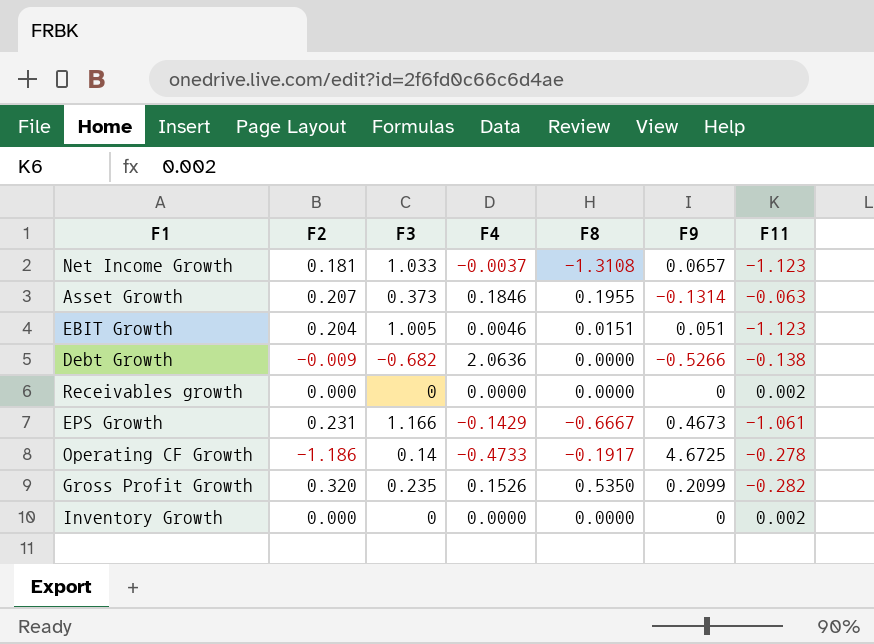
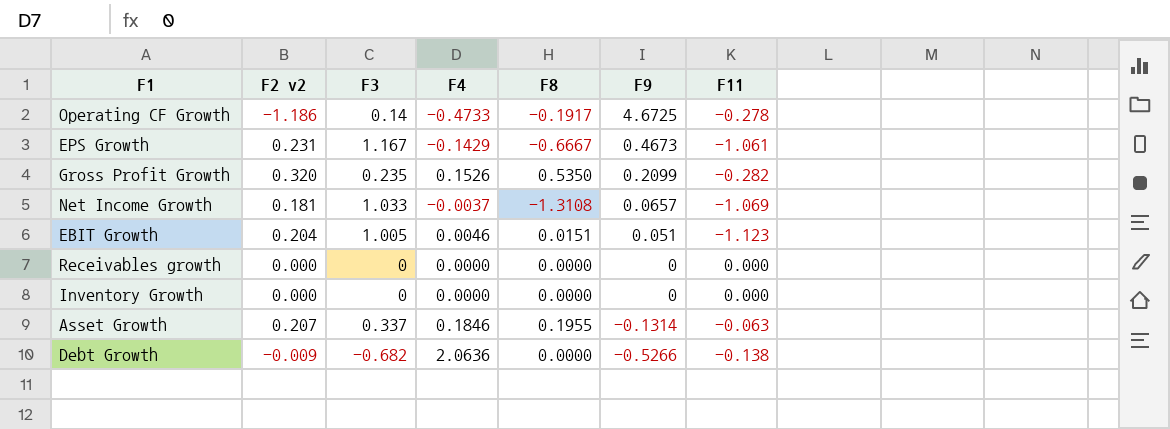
row order: none -> F9 descending
column name: F2 -> F2 v2
EPS Growth | F3: 1.166 -> 1.167
Net Income Growth | F11: -1.123 -> -1.069
Receivables growth | F11: 0.002 -> 0.000
Inventory Growth | F11: 0.002 -> 0.000
Asset Growth | F3: 0.373 -> 0.337

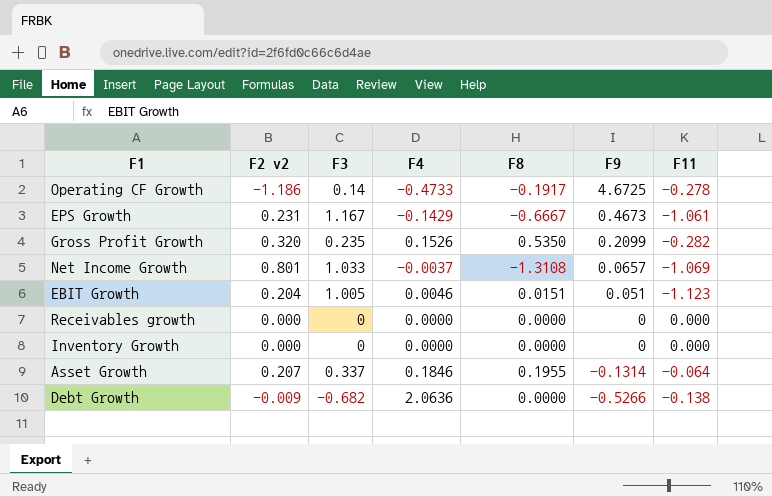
Net Income Growth | F2 v2: 0.181 -> 0.801
Asset Growth | F11: -0.063 -> -0.064

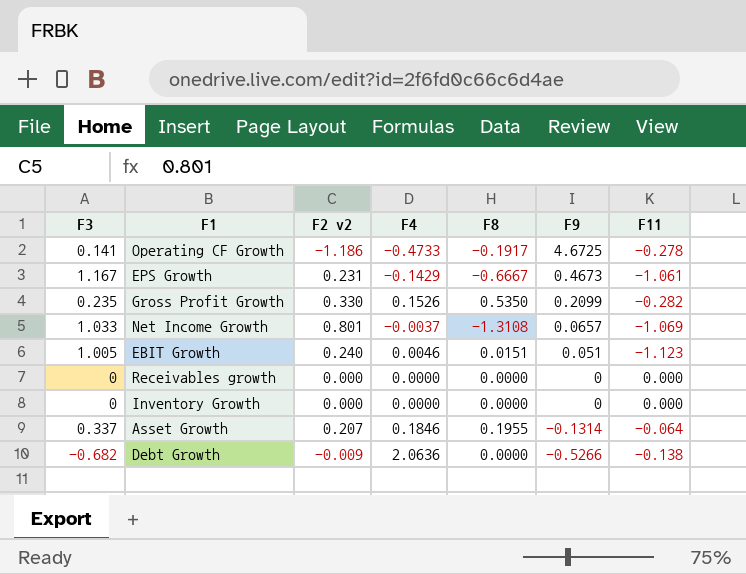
column F3 | position: 3 -> 1
Operating CF Growth | F3: 0.14 -> 0.141
Gross Profit Growth | F2 v2: 0.320 -> 0.330
EBIT Growth | F2 v2: 0.204 -> 0.240

